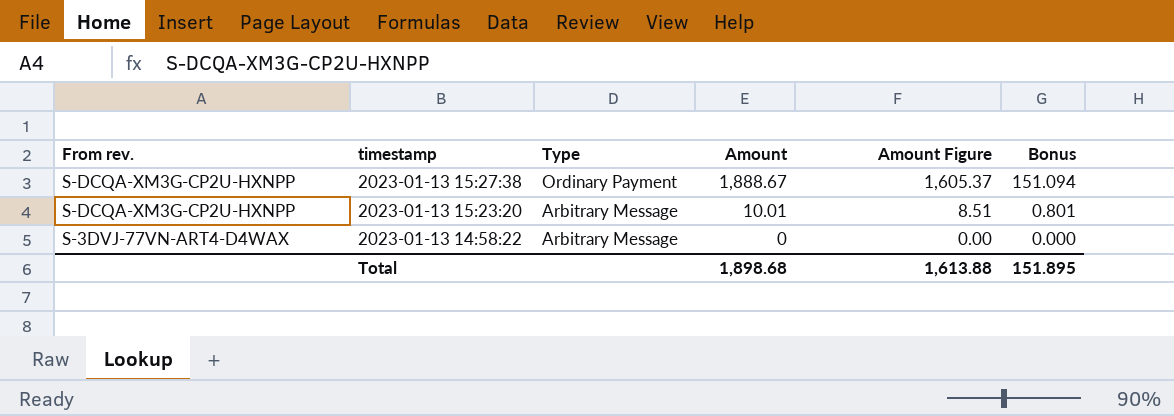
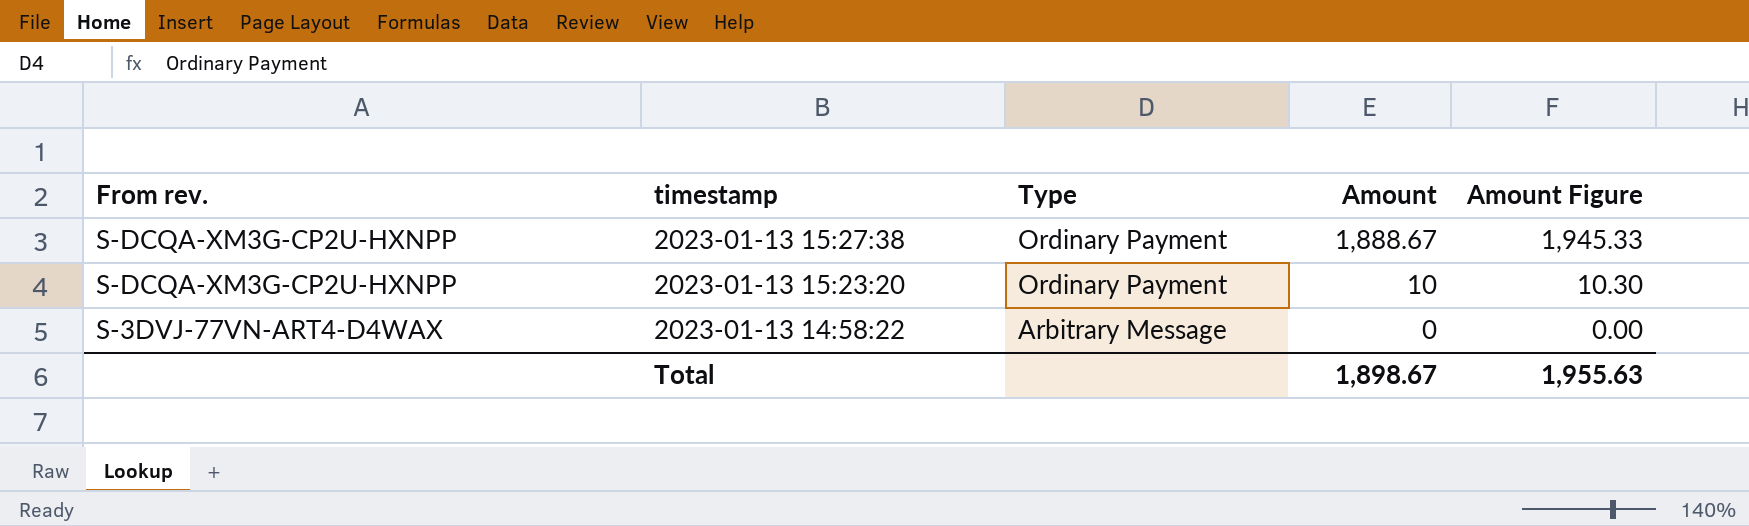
column Bonus | formula: [Amount] * 0.08 -> none
column Amount Figure | formula: [Amount] * 0.85 -> [Amount] * 1.03
2023-01-13 15:23:20 | Type: Arbitrary Message -> Ordinary Payment
2023-01-13 15:23:20 | Amount: 10.01 -> 10
Total | Amount: 1,898.68 -> 1,898.67
Total | Amount Figure: 1,613.88 -> 1,955.63

